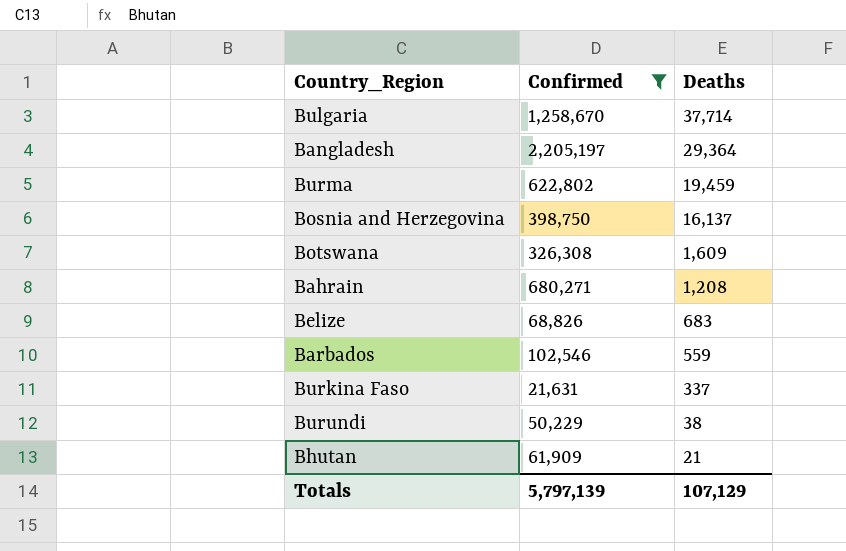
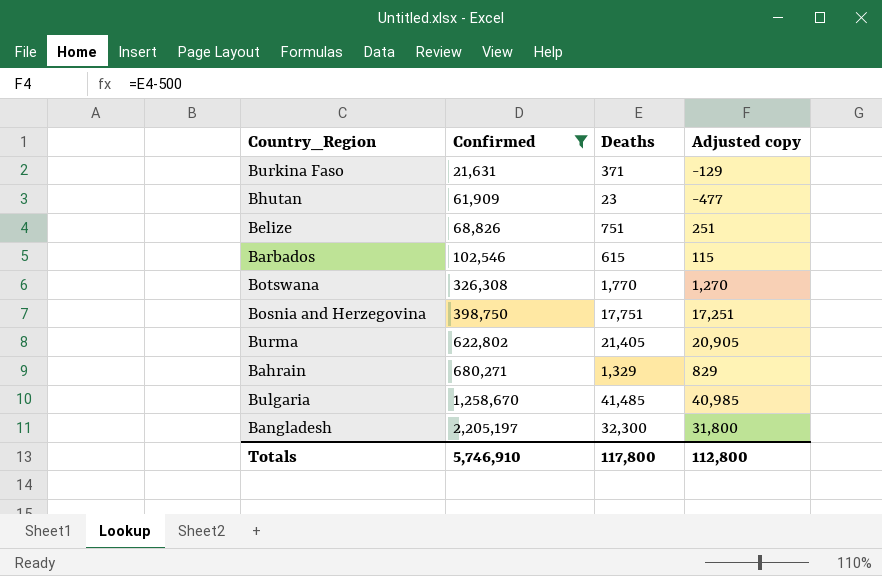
row order: Deaths descending -> Confirmed ascending
column Adjusted copy | formula: none -> [Deaths] - 500
row Burundi: 50,229 | 38 -> none
Burkina Faso | Deaths: 337 -> 371
Bhutan | Deaths: 21 -> 23
Belize | Deaths: 683 -> 751
Barbados | Deaths: 559 -> 615
Botswana | Deaths: 1,609 -> 1,770
Bosnia and Herzegovina | Deaths: 16,137 -> 17,751
Burma | Deaths: 19,459 -> 21,405
Bahrain | Deaths: 1,208 -> 1,329
Bulgaria | Deaths: 37,714 -> 41,485
Bangladesh | Deaths: 29,364 -> 32,300
Totals | Confirmed: 5,797,139 -> 5,746,910
Totals | Deaths: 107,129 -> 117,800

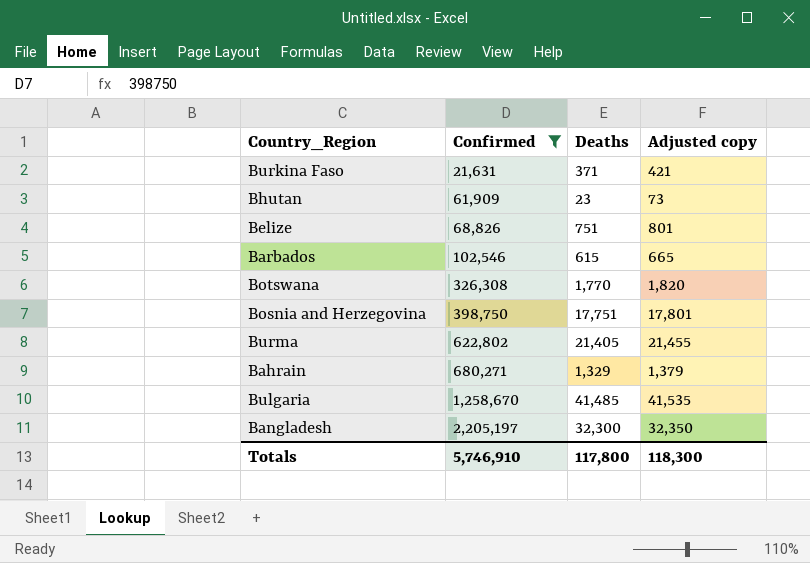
column Adjusted copy | formula: [Deaths] - 500 -> [Deaths] + 50
Totals | Adjusted copy: 112,800 -> 118,300

